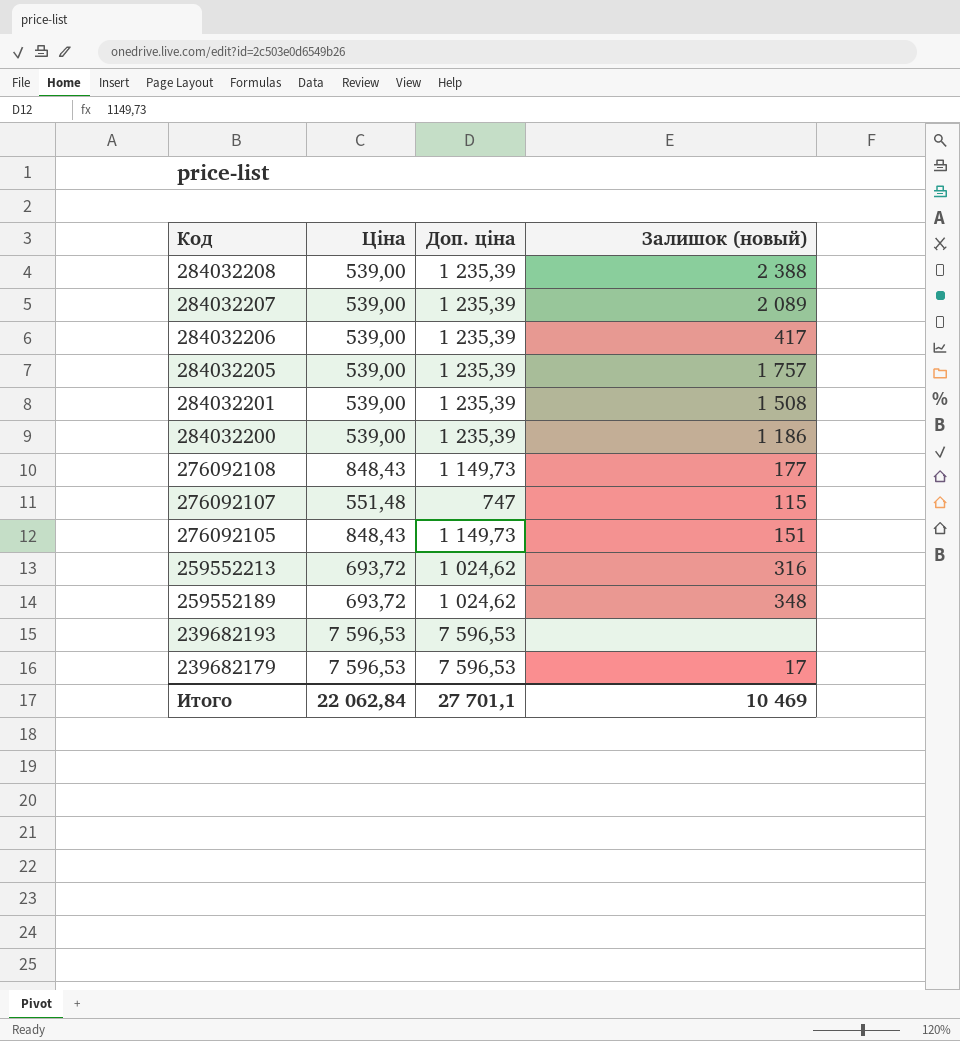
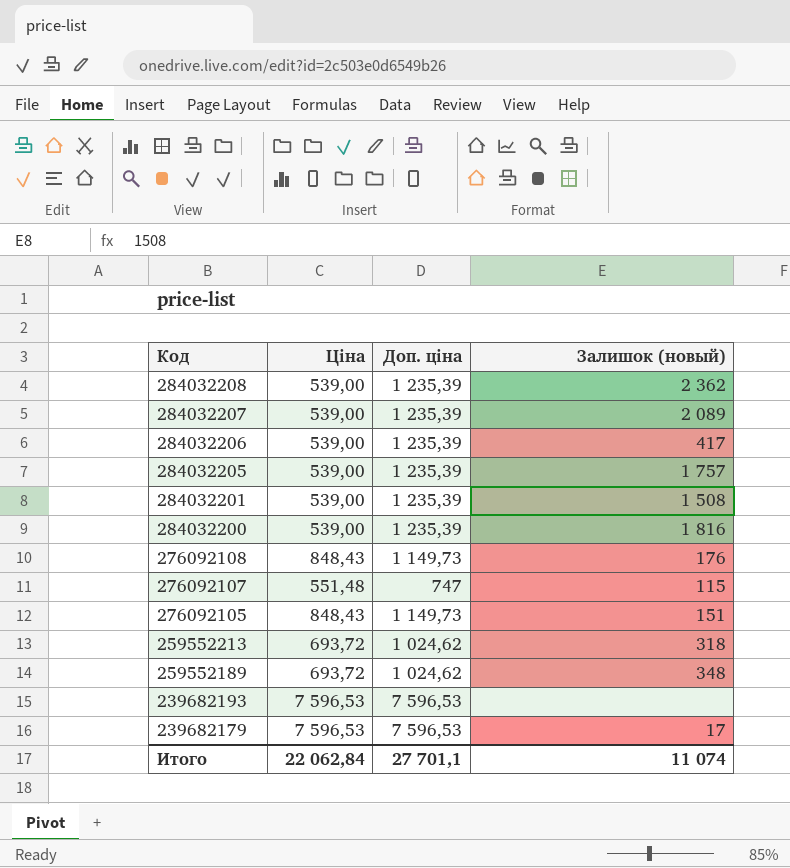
284032208 | Залишок (новый): 2 388 -> 2 362
284032200 | Залишок (новый): 1 186 -> 1 816
276092108 | Залишок (новый): 177 -> 176
259552213 | Залишок (новый): 316 -> 318
Итого | Залишок (новый): 10 469 -> 11 074

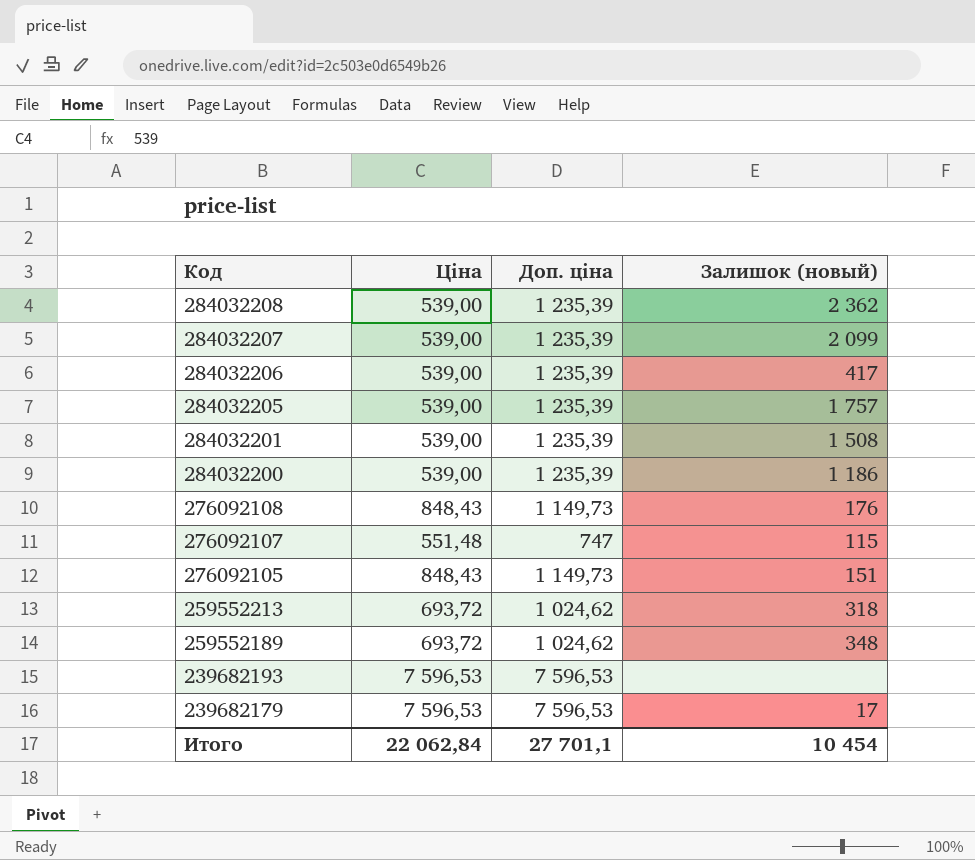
284032207 | Залишок (новый): 2 089 -> 2 099
284032200 | Залишок (новый): 1 816 -> 1 186
Итого | Залишок (новый): 11 074 -> 10 454

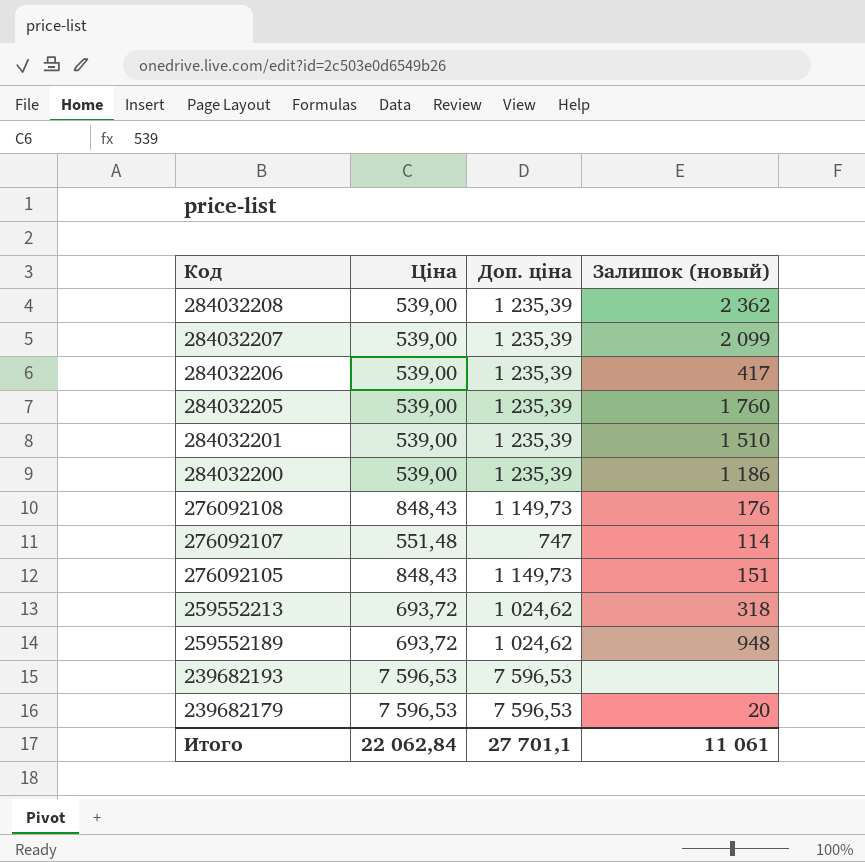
284032205 | Залишок (новый): 1 757 -> 1 760
284032201 | Залишок (новый): 1 508 -> 1 510
276092107 | Залишок (новый): 115 -> 114
259552189 | Залишок (новый): 348 -> 948
239682179 | Залишок (новый): 17 -> 20
Итого | Залишок (новый): 10 454 -> 11 061

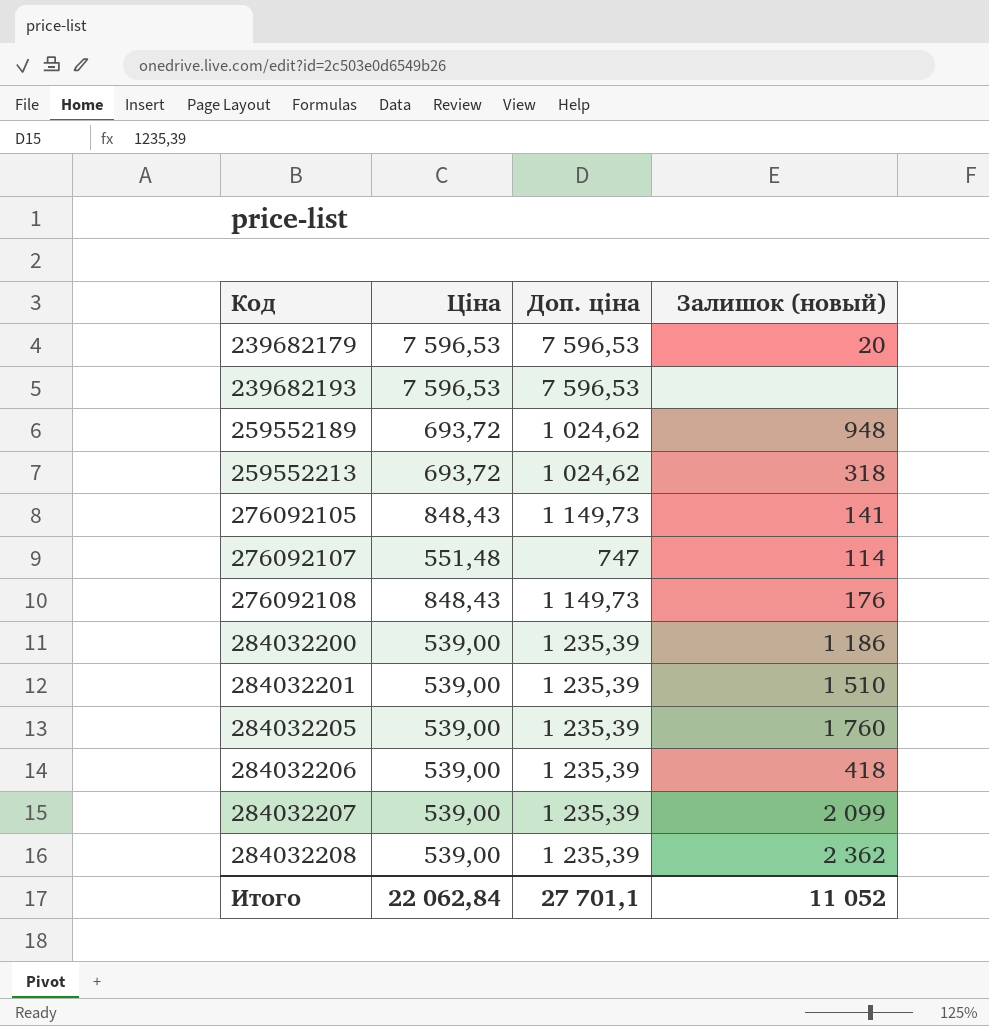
row order: Код descending -> Код ascending
276092105 | Залишок (новый): 151 -> 141
284032206 | Залишок (новый): 417 -> 418
Итого | Залишок (новый): 11 061 -> 11 052

